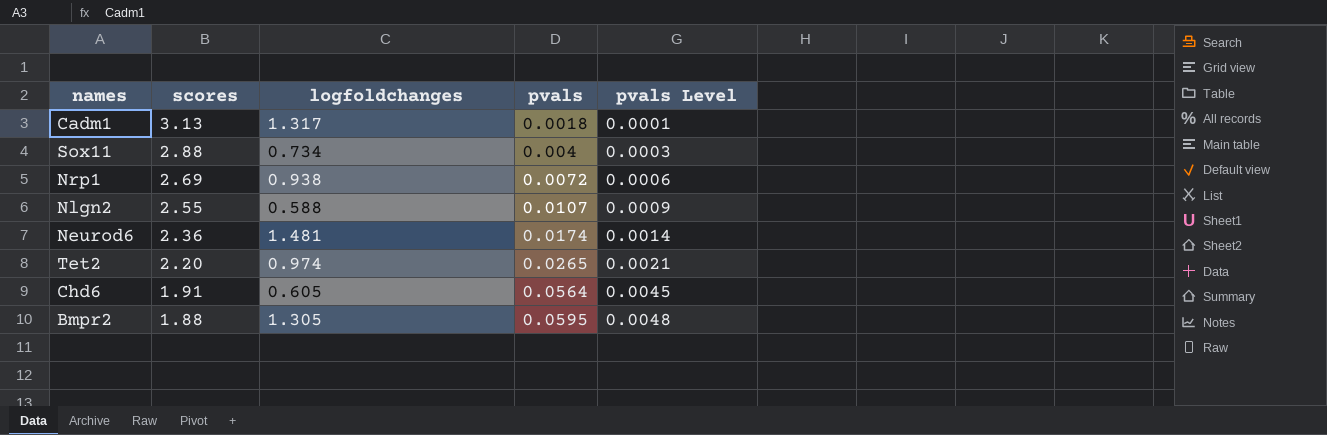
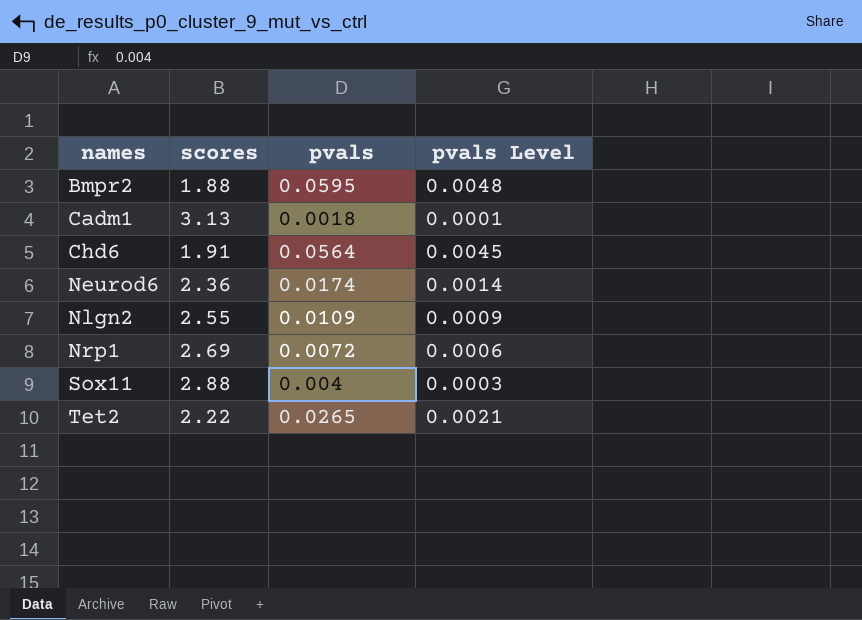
row order: scores descending -> names ascending
column logfoldchanges | position: 3 -> none
Nlgn2 | pvals: 0.0107 -> 0.0109
Tet2 | scores: 2.20 -> 2.22

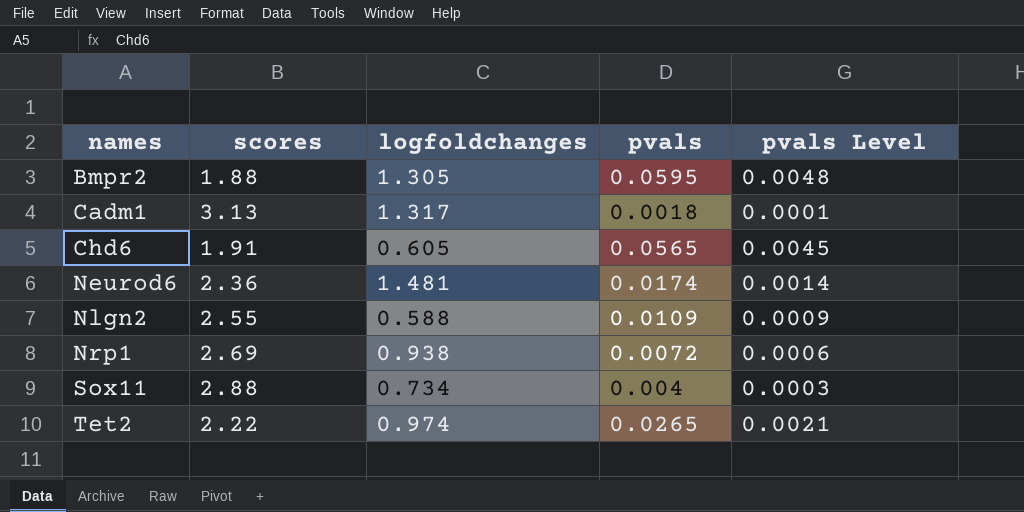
column logfoldchanges | position: none -> 3
Chd6 | pvals: 0.0564 -> 0.0565

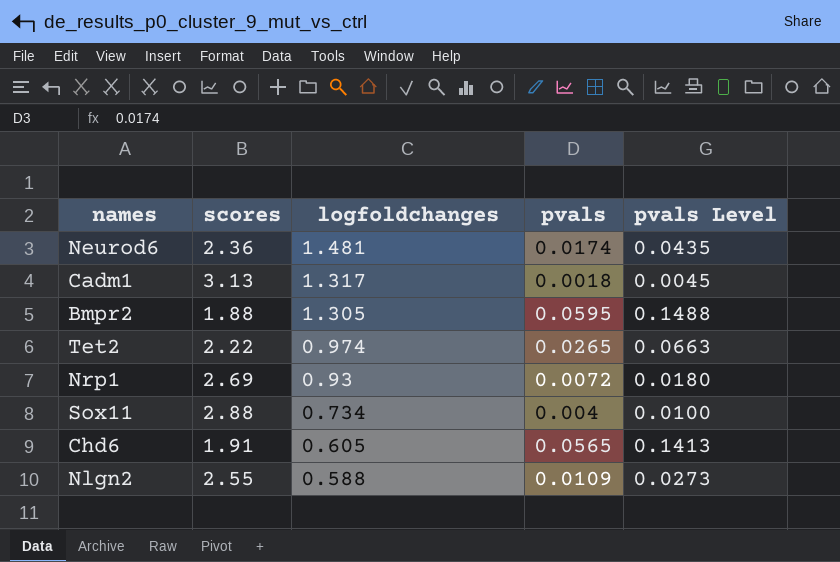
row order: names ascending -> logfoldchanges descending
column pvals Level | formula: [pvals] * 0.08 -> [pvals] * 2.5
Nrp1 | logfoldchanges: 0.938 -> 0.93

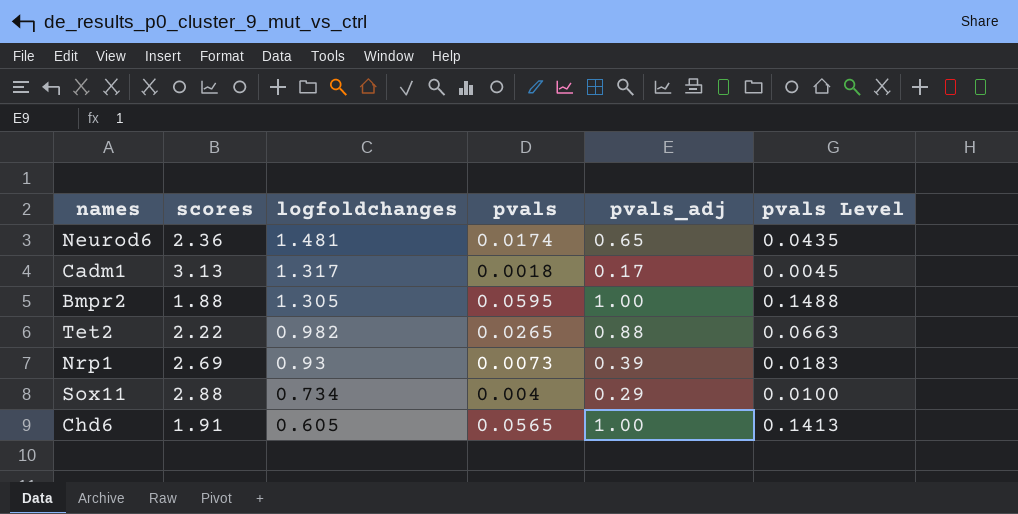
column pvals_adj | position: none -> 5
row Nlgn2: 2.55 | 0.588 | 0.0109 | 0.0273 -> none
Tet2 | logfoldchanges: 0.974 -> 0.982
Nrp1 | pvals: 0.0072 -> 0.0073
Nrp1 | pvals Level: 0.0180 -> 0.0183

